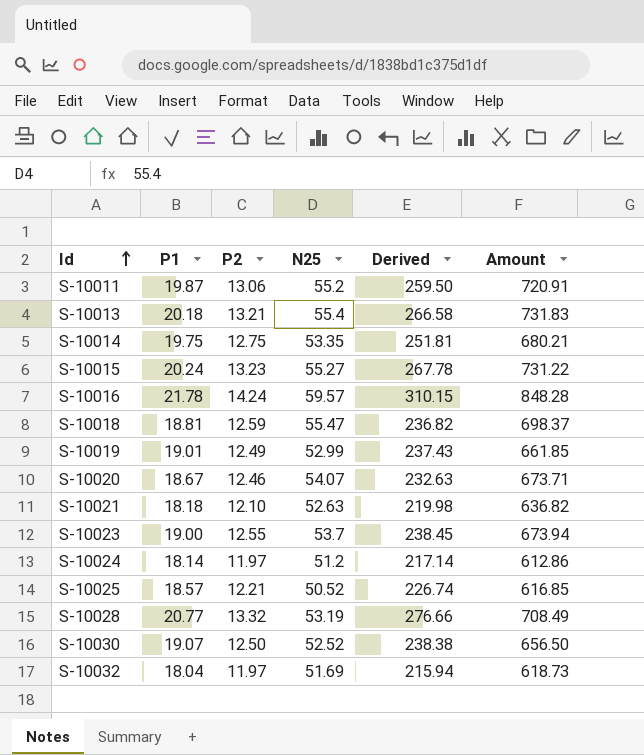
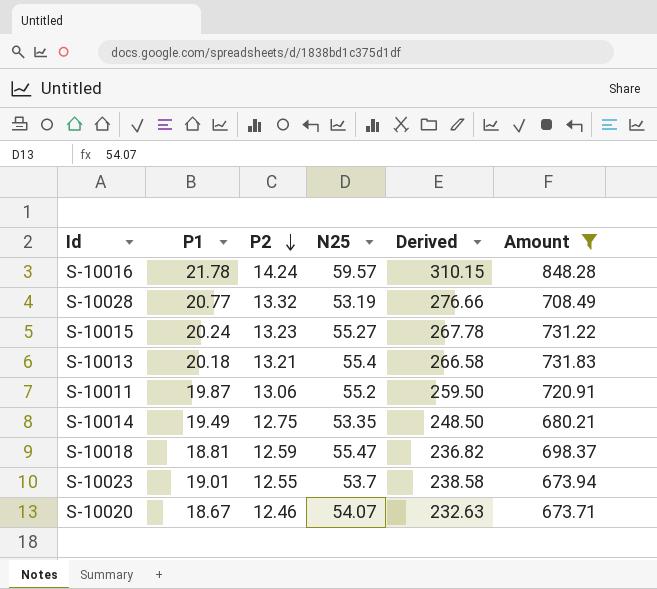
filter: none -> Amount >= 673.71
row order: Id ascending -> P2 descending
S-10014 | P1: 19.75 -> 19.49
S-10014 | Derived: 251.81 -> 248.50
S-10023 | P1: 19.00 -> 19.01
S-10023 | Derived: 238.45 -> 238.58

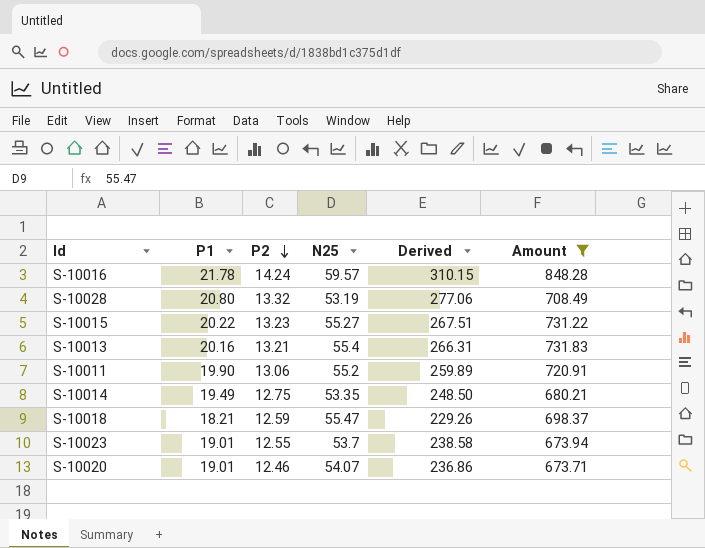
S-10028 | P1: 20.77 -> 20.80
S-10028 | Derived: 276.66 -> 277.06
S-10015 | P1: 20.24 -> 20.22
S-10015 | Derived: 267.78 -> 267.51
S-10013 | P1: 20.18 -> 20.16
S-10013 | Derived: 266.58 -> 266.31
S-10011 | P1: 19.87 -> 19.90
S-10011 | Derived: 259.50 -> 259.89
S-10018 | P1: 18.81 -> 18.21
S-10018 | Derived: 236.82 -> 229.26
S-10020 | P1: 18.67 -> 19.01
S-10020 | Derived: 232.63 -> 236.86

